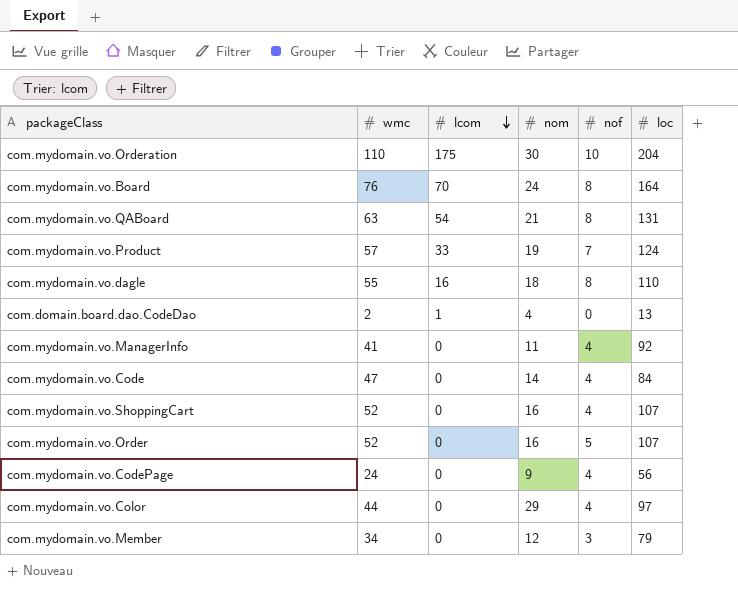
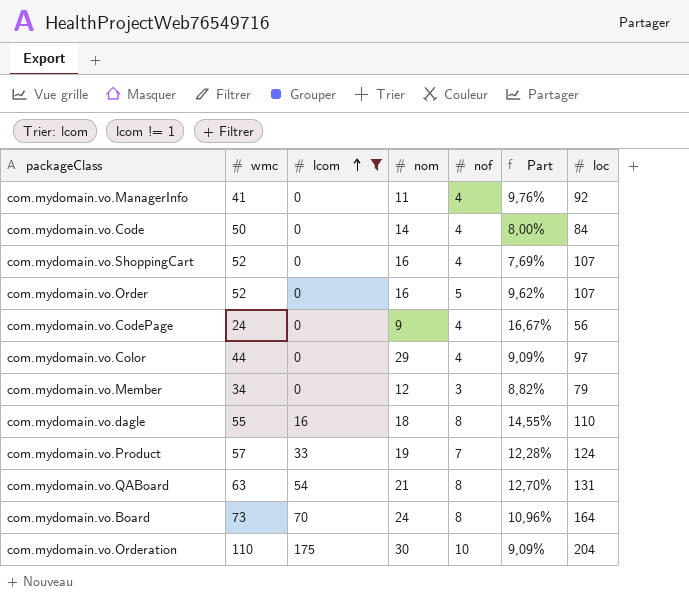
filter: none -> lcom != 1
row order: lcom descending -> lcom ascending
column Part | formula: none -> [nof] / [wmc]
com.mydomain.vo.Code | wmc: 47 -> 50
com.mydomain.vo.Board | wmc: 76 -> 73

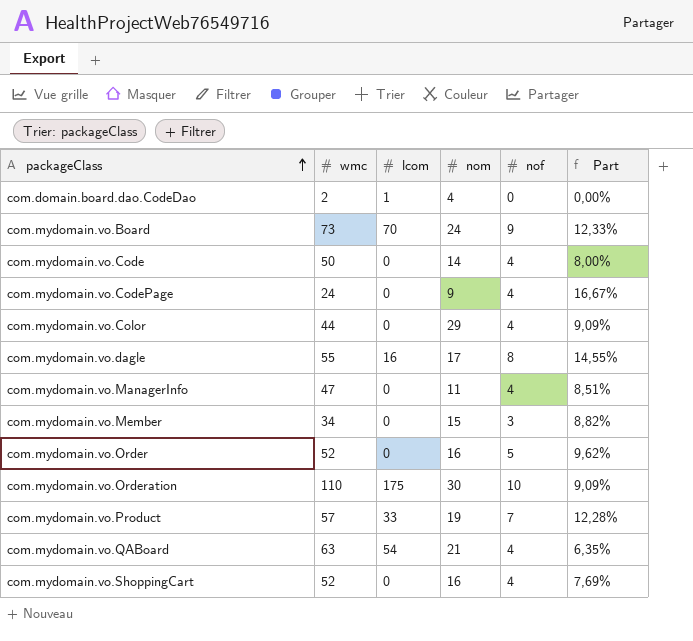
filter: lcom != 1 -> none
row order: lcom ascending -> packageClass ascending
column loc | position: 7 -> none
com.mydomain.vo.Board | nof: 8 -> 9
com.mydomain.vo.Board | Part: 10,96% -> 12,33%
com.mydomain.vo.dagle | nom: 18 -> 17
com.mydomain.vo.ManagerInfo | wmc: 41 -> 47
com.mydomain.vo.ManagerInfo | Part: 9,76% -> 8,51%
com.mydomain.vo.Member | nom: 12 -> 15
com.mydomain.vo.QABoard | nof: 8 -> 4
com.mydomain.vo.QABoard | Part: 12,70% -> 6,35%

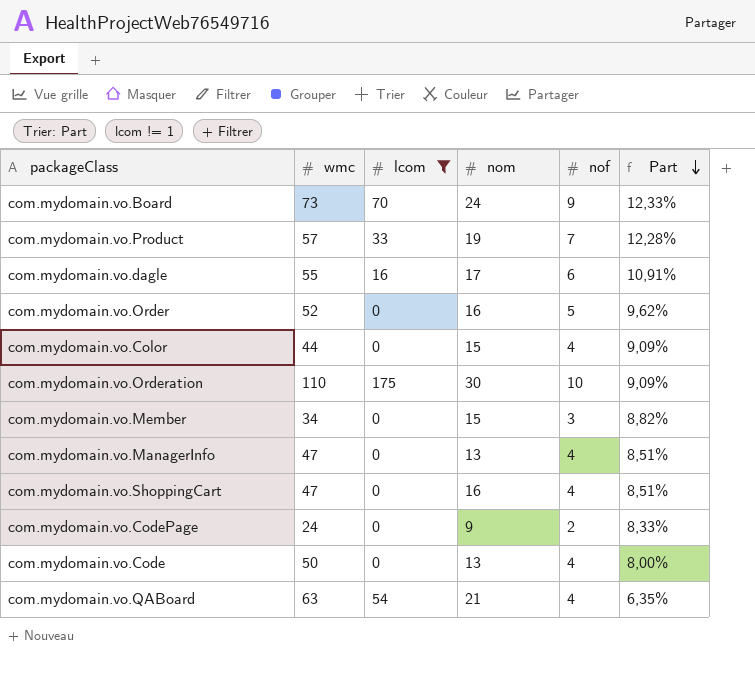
filter: none -> lcom != 1
row order: packageClass ascending -> Part descending
com.mydomain.vo.dagle | nof: 8 -> 6
com.mydomain.vo.dagle | Part: 14,55% -> 10,91%
com.mydomain.vo.Color | nom: 29 -> 15
com.mydomain.vo.ManagerInfo | nom: 11 -> 13
com.mydomain.vo.ShoppingCart | wmc: 52 -> 47
com.mydomain.vo.ShoppingCart | Part: 7,69% -> 8,51%
com.mydomain.vo.CodePage | nof: 4 -> 2
com.mydomain.vo.CodePage | Part: 16,67% -> 8,33%
com.mydomain.vo.Code | nom: 14 -> 13

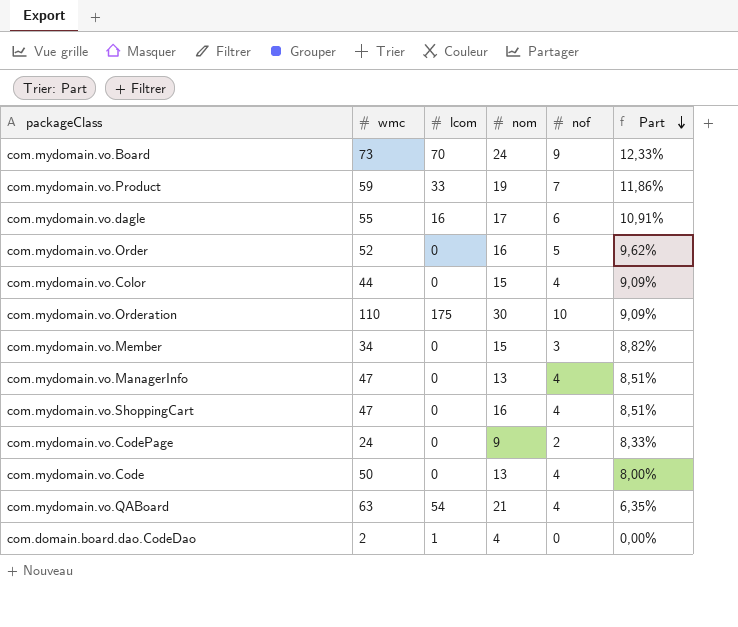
filter: lcom != 1 -> none
com.mydomain.vo.Product | wmc: 57 -> 59
com.mydomain.vo.Product | Part: 12,28% -> 11,86%

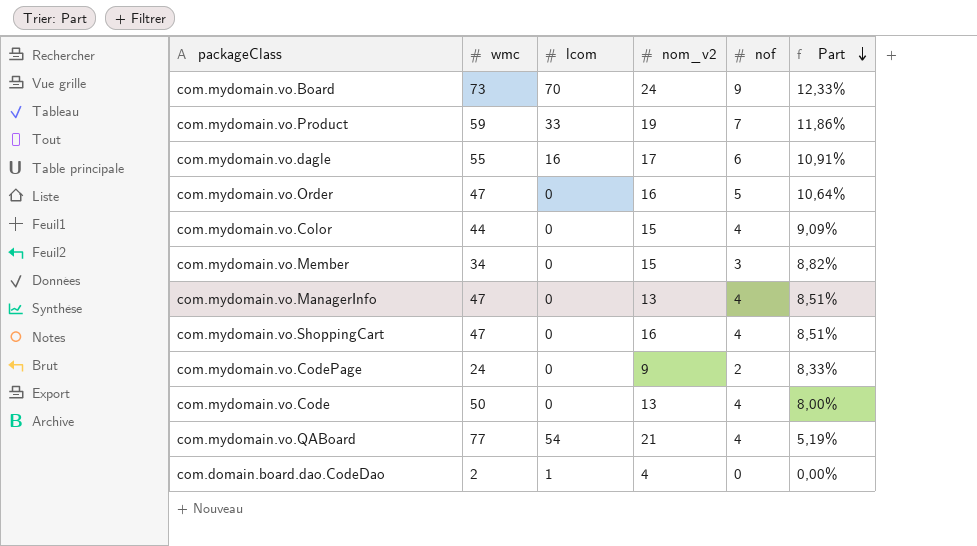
column name: nom -> nom_v2
row com.mydomain.vo.Orderation: 110 | 175 | 30 | 10 | 9,09% -> none
com.mydomain.vo.Order | wmc: 52 -> 47
com.mydomain.vo.Order | Part: 9,62% -> 10,64%
com.mydomain.vo.QABoard | wmc: 63 -> 77
com.mydomain.vo.QABoard | Part: 6,35% -> 5,19%

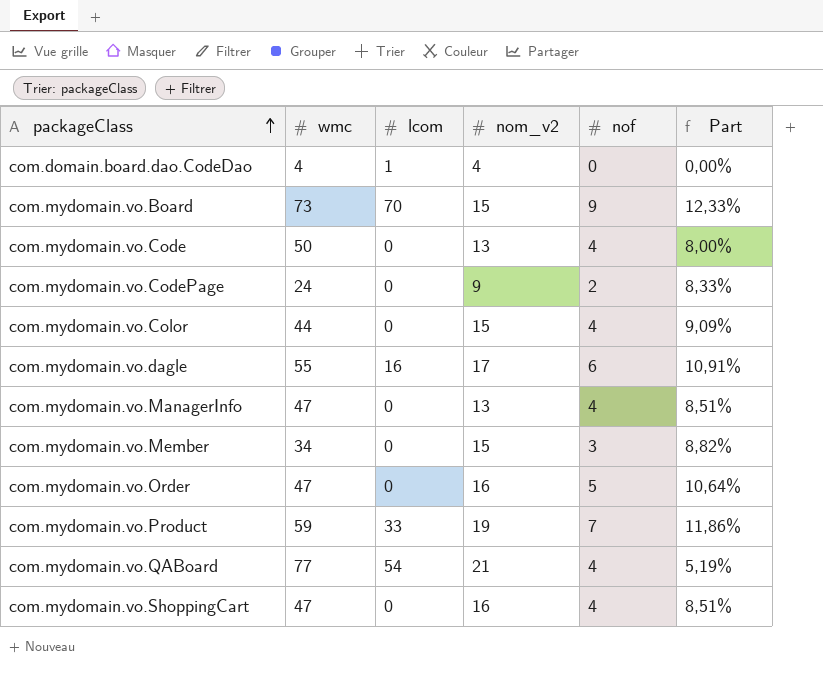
row order: Part descending -> packageClass ascending
com.domain.board.dao.CodeDao | wmc: 2 -> 4
com.mydomain.vo.Board | nom_v2: 24 -> 15

